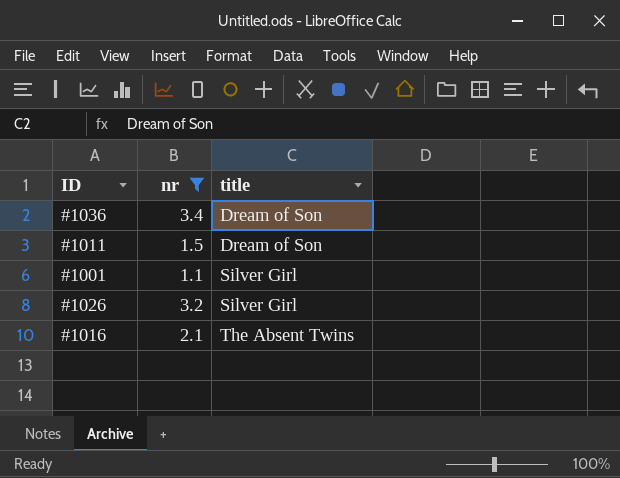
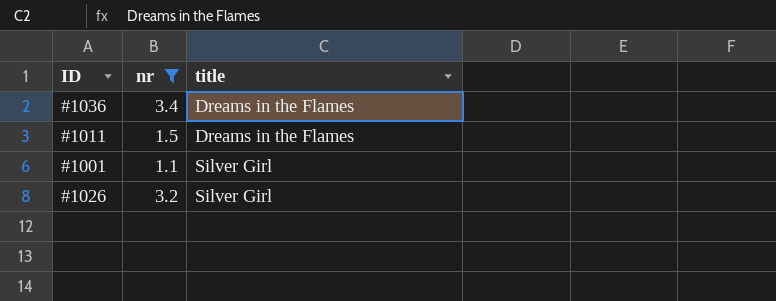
row #1016: 2.1 | The Absent Twins -> none
#1036 | title: Dream of Son -> Dreams in the Flames
#1011 | title: Dream of Son -> Dreams in the Flames

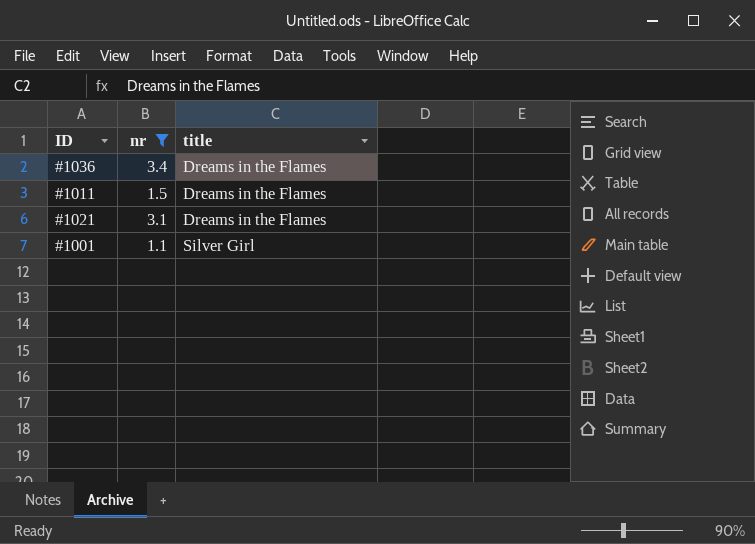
row #1026: 3.2 | Silver Girl -> none
row #1021: none -> 3.1 | Dreams in the Flames

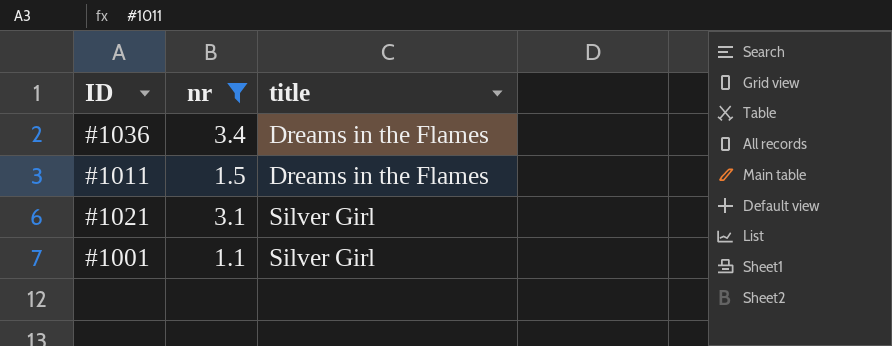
#1021 | title: Dreams in the Flames -> Silver Girl

